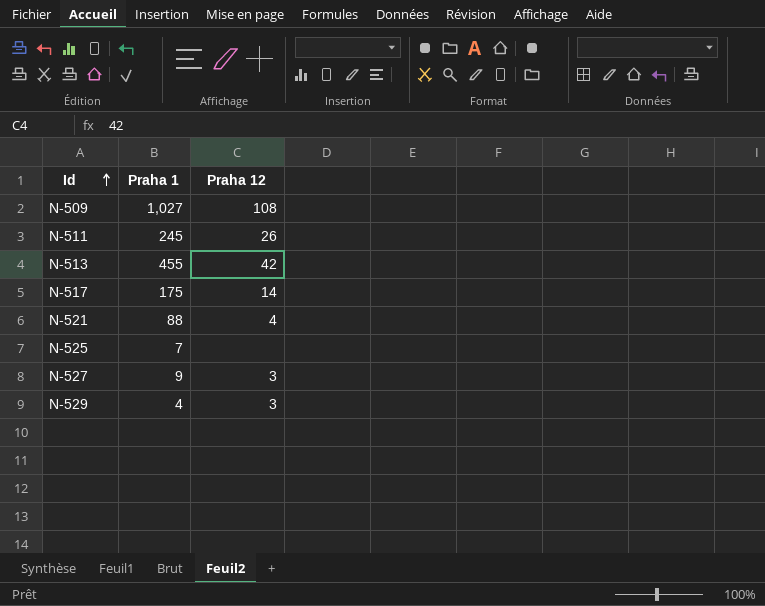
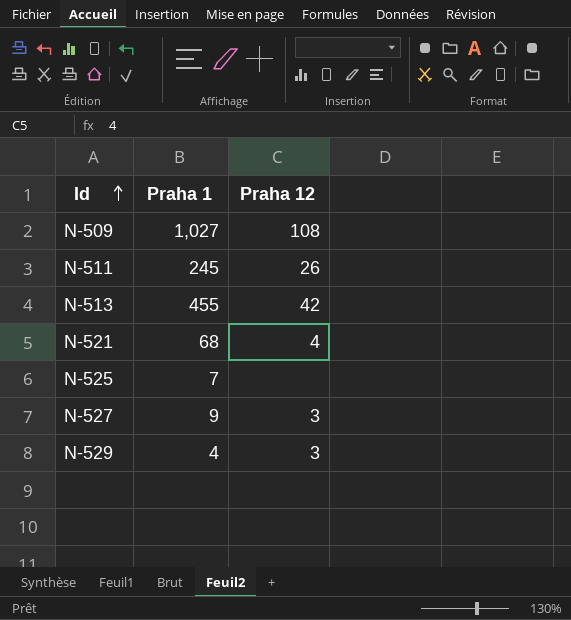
row N-517: 175 | 14 -> none
N-521 | Praha 1: 88 -> 68

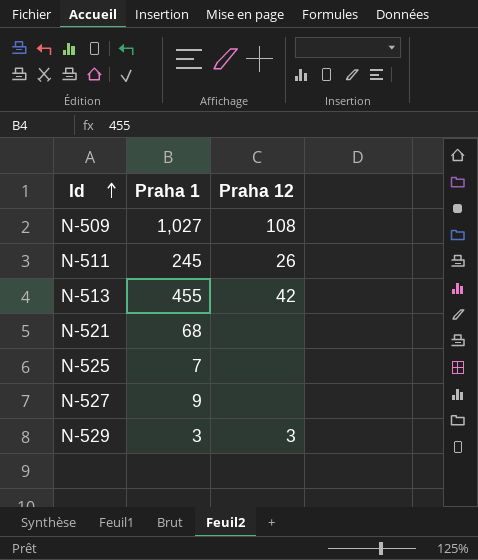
N-521 | Praha 12: 4 -> none
N-527 | Praha 12: 3 -> none
N-529 | Praha 1: 4 -> 3

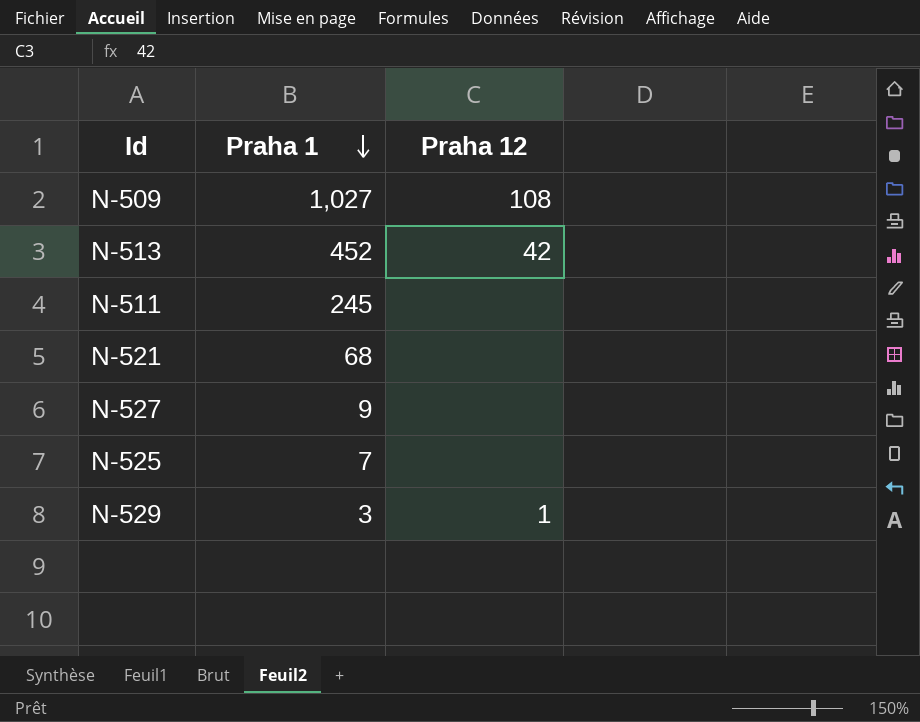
row order: Id ascending -> Praha 1 descending
N-513 | Praha 1: 455 -> 452
N-511 | Praha 12: 26 -> none
N-529 | Praha 12: 3 -> 1

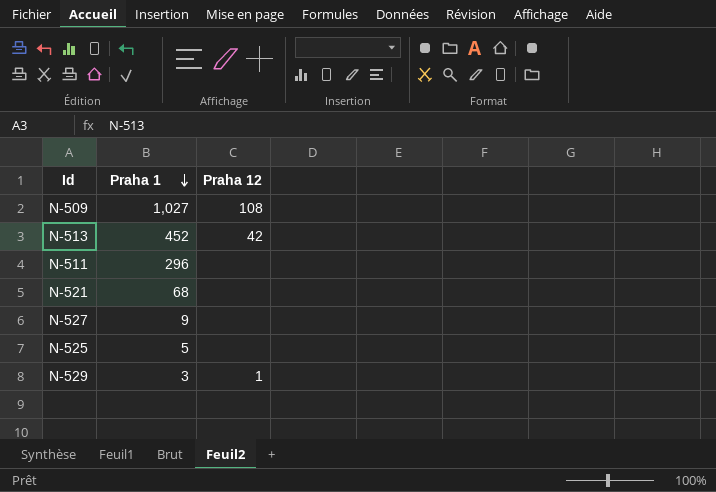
N-511 | Praha 1: 245 -> 296
N-525 | Praha 1: 7 -> 5

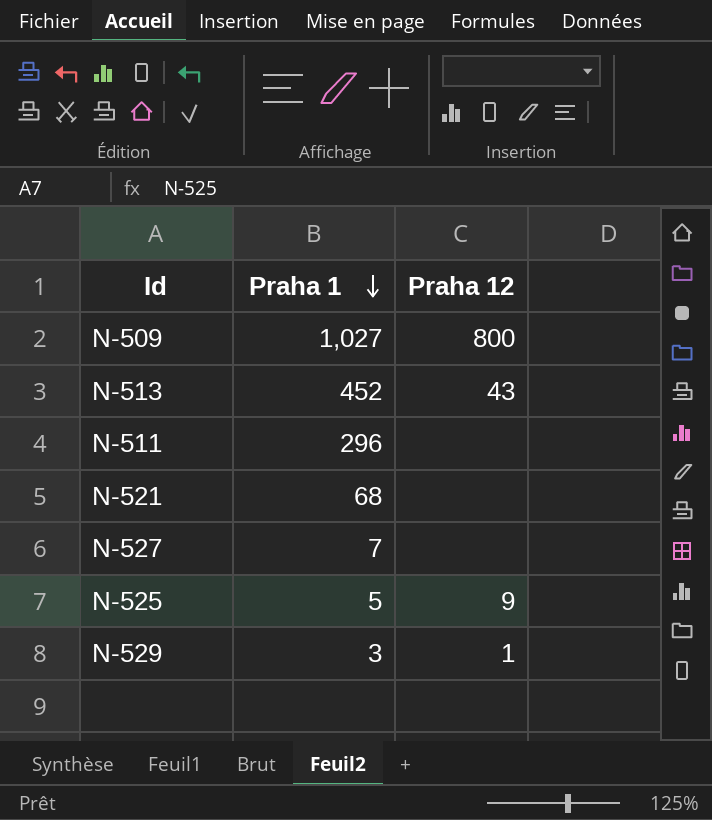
N-509 | Praha 12: 108 -> 800
N-513 | Praha 12: 42 -> 43
N-527 | Praha 1: 9 -> 7
N-525 | Praha 12: none -> 9

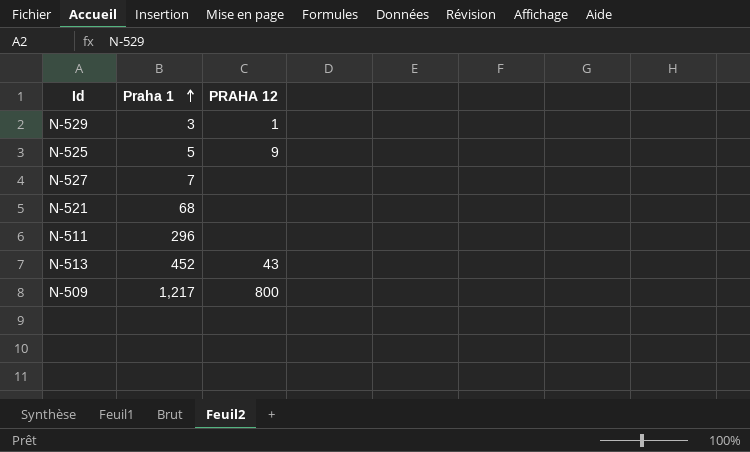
row order: Praha 1 descending -> Praha 1 ascending
column name: Praha 12 -> PRAHA 12
N-509 | Praha 1: 1,027 -> 1,217

